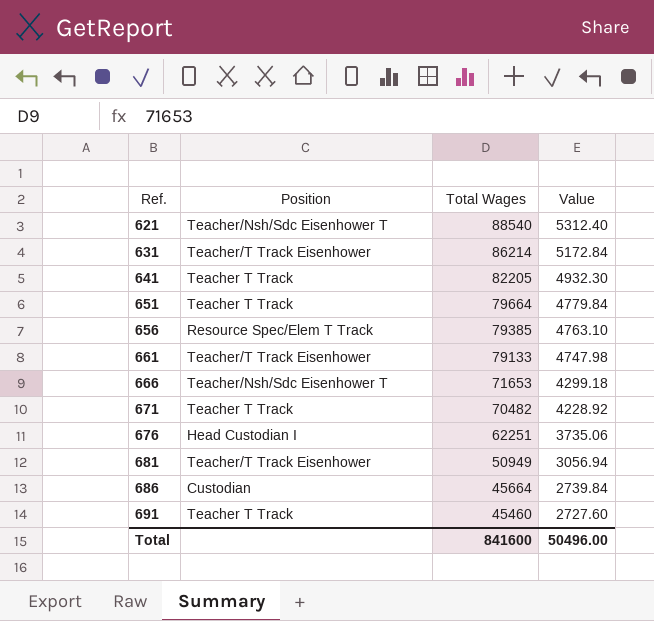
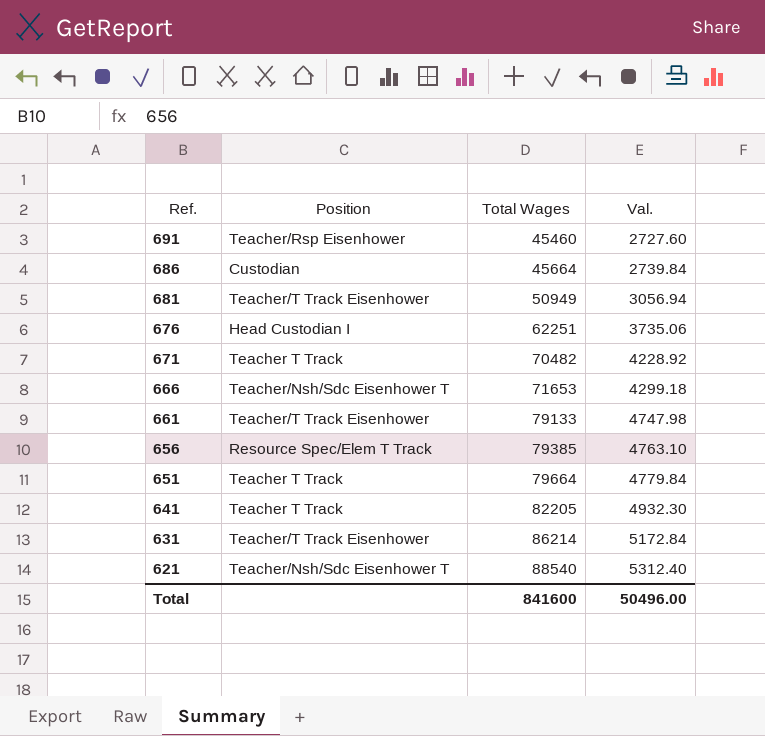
row order: Ref. ascending -> Ref. descending
column name: Value -> Val.
691 | Position: Teacher T Track -> Teacher/Rsp Eisenhower

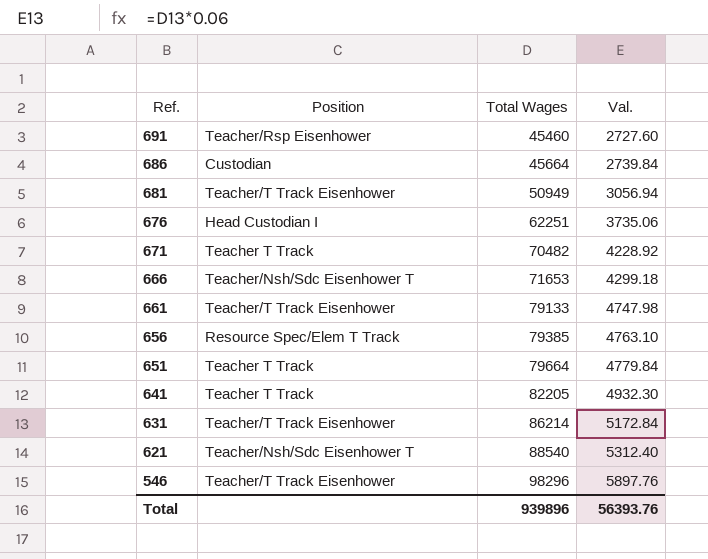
row 546: none -> Teacher/T Track Eisenhower | 98296 | 5897.76
Total | Total Wages: 841600 -> 939896
Total | Val.: 50496.00 -> 56393.76

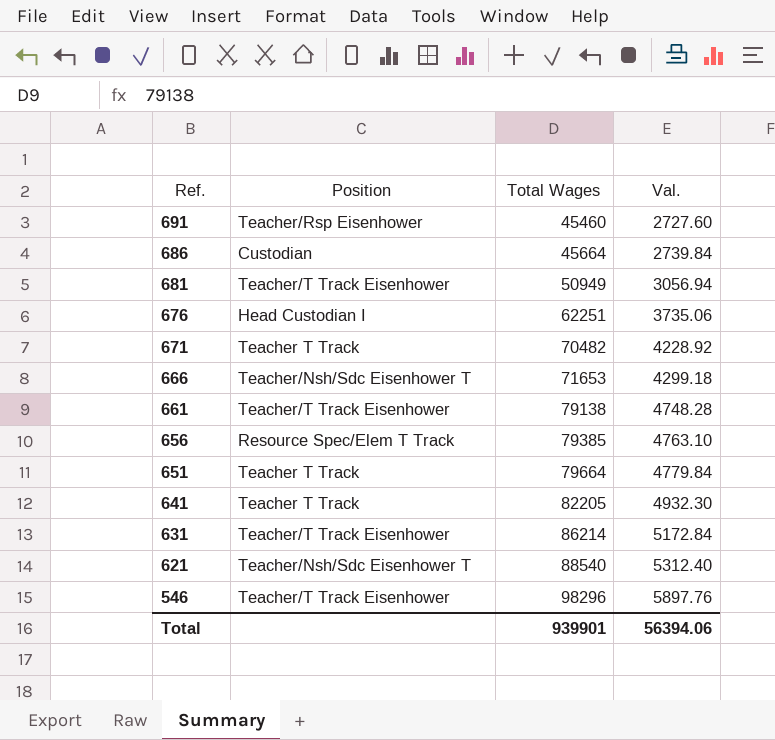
661 | Total Wages: 79133 -> 79138
661 | Val.: 4747.98 -> 4748.28
Total | Total Wages: 939896 -> 939901
Total | Val.: 56393.76 -> 56394.06

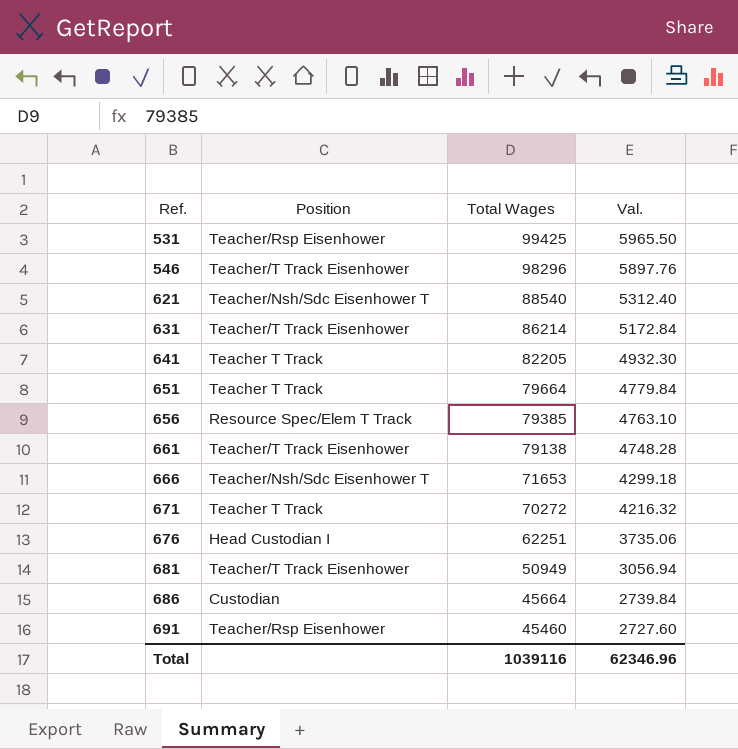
row order: Ref. descending -> Ref. ascending
row 531: none -> Teacher/Rsp Eisenhower | 99425 | 5965.50
671 | Total Wages: 70482 -> 70272
671 | Val.: 4228.92 -> 4216.32
Total | Total Wages: 939901 -> 1039116
Total | Val.: 56394.06 -> 62346.96

